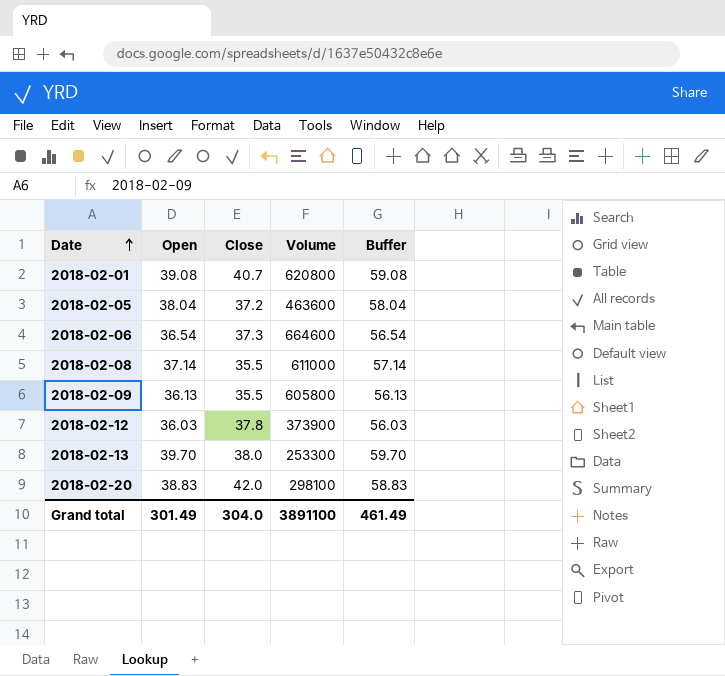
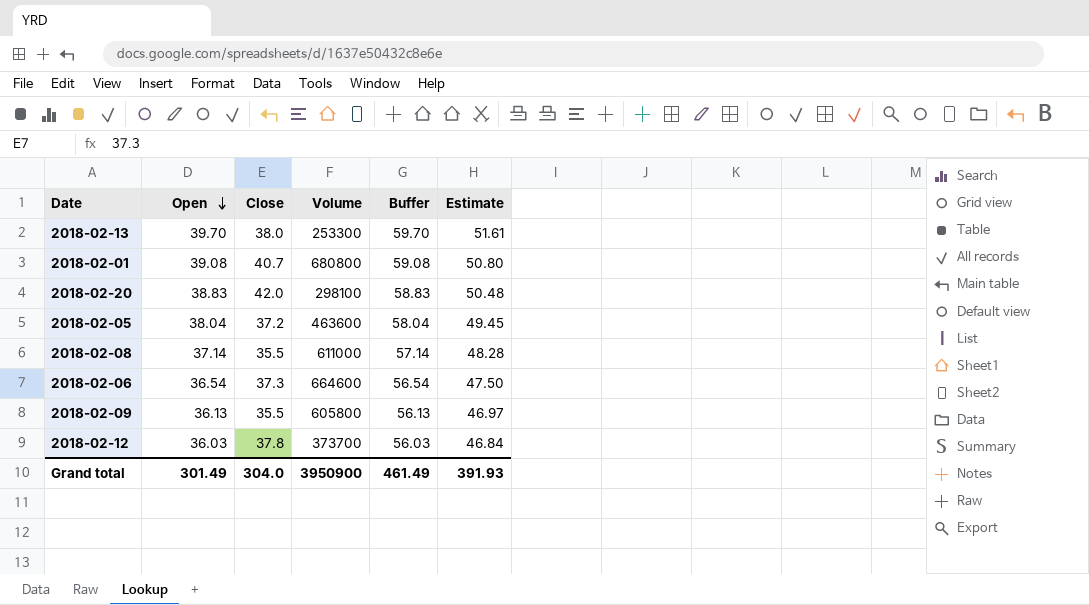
row order: Date ascending -> Open descending
column Estimate | formula: none -> [Open] * 1.3
2018-02-01 | Volume: 620800 -> 680800
2018-02-12 | Volume: 373900 -> 373700
Grand total | Volume: 3891100 -> 3950900

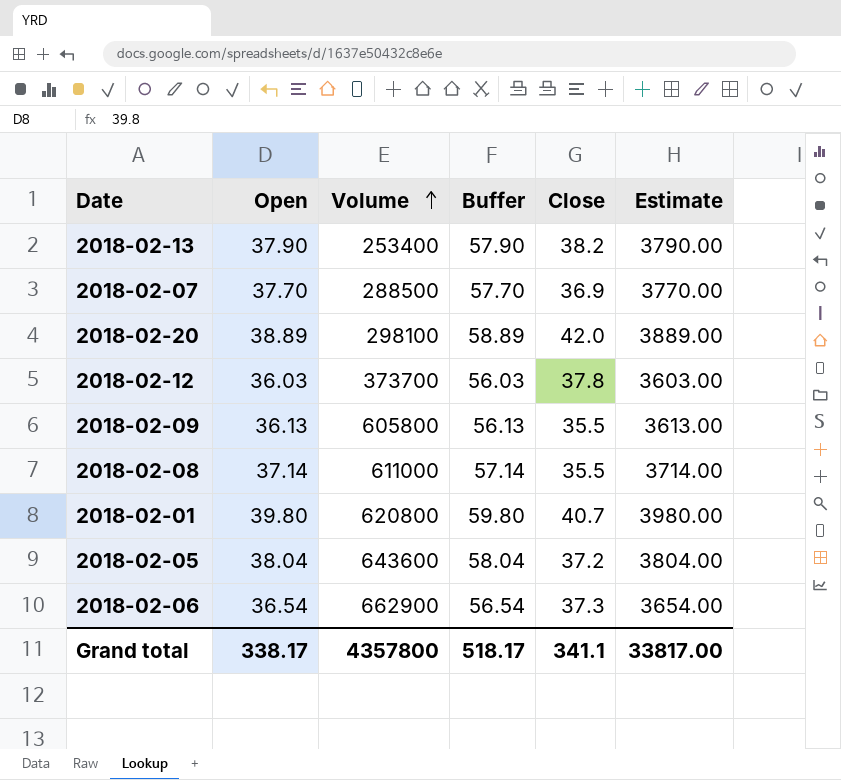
row order: Open descending -> Volume ascending
column Close | position: 3 -> 5
column Estimate | formula: [Open] * 1.3 -> [Open] * 100
2018-02-13 | Open: 39.70 -> 37.90
2018-02-13 | Volume: 253300 -> 253400
2018-02-13 | Buffer: 59.70 -> 57.90
2018-02-13 | Close: 38.0 -> 38.2
row 2018-02-07: none -> 37.70 | 288500 | 57.70 | 36.9 | 3770.00
2018-02-20 | Open: 38.83 -> 38.89
2018-02-20 | Buffer: 58.83 -> 58.89
2018-02-01 | Open: 39.08 -> 39.80
2018-02-01 | Volume: 680800 -> 620800
2018-02-01 | Buffer: 59.08 -> 59.80
2018-02-05 | Volume: 463600 -> 643600
2018-02-06 | Volume: 664600 -> 662900
Grand total | Open: 301.49 -> 338.17
Grand total | Volume: 3950900 -> 4357800
Grand total | Buffer: 461.49 -> 518.17
Grand total | Close: 304.0 -> 341.1
Grand total | Estimate: 391.93 -> 33817.00

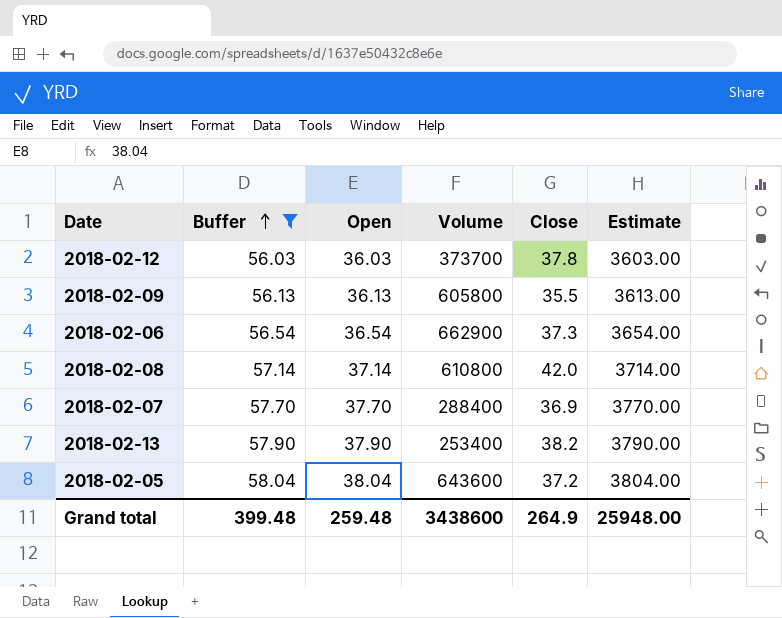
filter: none -> Buffer <= 58.04
row order: Volume ascending -> Buffer ascending
column Buffer | position: 4 -> 2
2018-02-08 | Volume: 611000 -> 610800
2018-02-08 | Close: 35.5 -> 42.0
2018-02-07 | Volume: 288500 -> 288400
Grand total | Buffer: 518.17 -> 399.48
Grand total | Open: 338.17 -> 259.48
Grand total | Volume: 4357800 -> 3438600
Grand total | Close: 341.1 -> 264.9
Grand total | Estimate: 33817.00 -> 25948.00

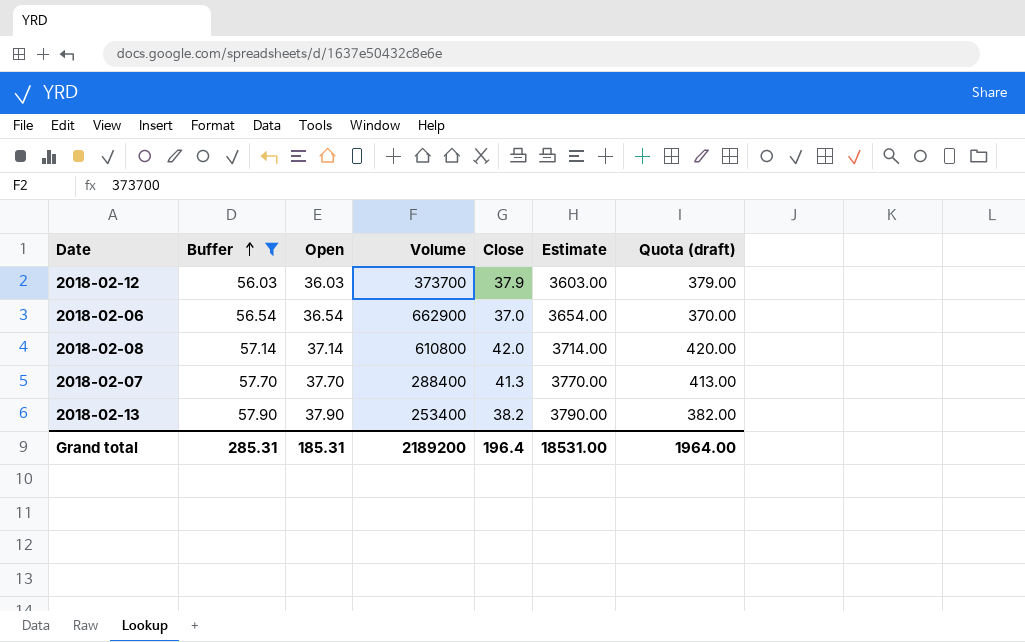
column Quota (draft) | formula: none -> [Close] * 10
row 2018-02-09: 56.13 | 36.13 | 605800 | 35.5 | 3613.00 -> none
row 2018-02-05: 58.04 | 38.04 | 643600 | 37.2 | 3804.00 -> none
2018-02-12 | Close: 37.8 -> 37.9
2018-02-06 | Close: 37.3 -> 37.0
2018-02-07 | Close: 36.9 -> 41.3
Grand total | Buffer: 399.48 -> 285.31
Grand total | Open: 259.48 -> 185.31
Grand total | Volume: 3438600 -> 2189200
Grand total | Close: 264.9 -> 196.4
Grand total | Estimate: 25948.00 -> 18531.00

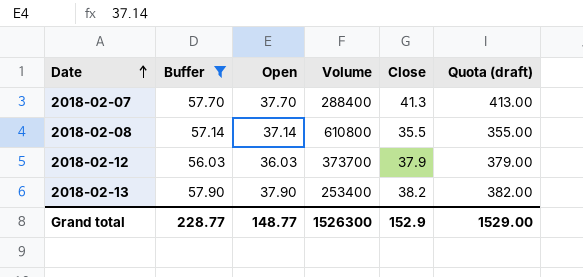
row order: Buffer ascending -> Date ascending
column Estimate | formula: [Open] * 100 -> none
row 2018-02-06: 56.54 | 36.54 | 662900 | 37.0 | 3654.00 | 370.00 -> none
2018-02-08 | Close: 42.0 -> 35.5
2018-02-08 | Quota (draft): 420.00 -> 355.00
Grand total | Buffer: 285.31 -> 228.77
Grand total | Open: 185.31 -> 148.77
Grand total | Volume: 2189200 -> 1526300
Grand total | Close: 196.4 -> 152.9
Grand total | Quota (draft): 1964.00 -> 1529.00

